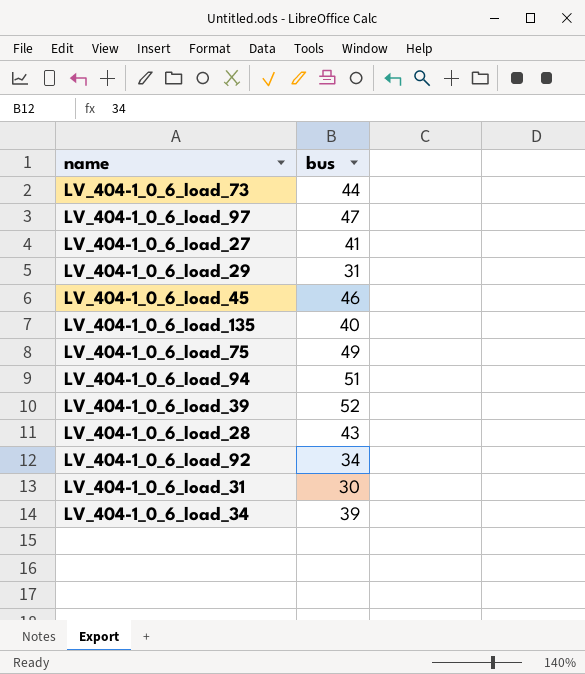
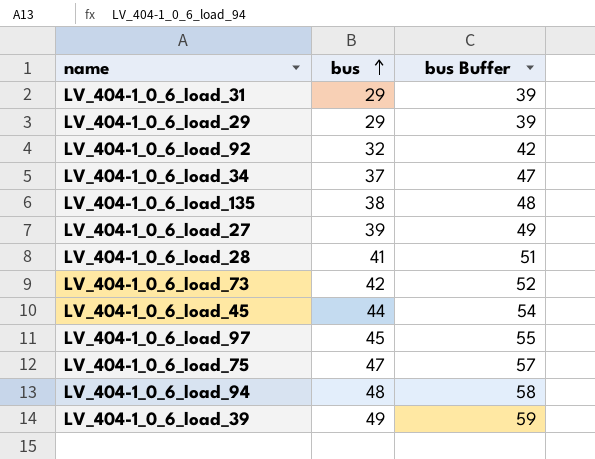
row order: none -> bus ascending
column bus Buffer | formula: none -> [bus] + 10
LV_404-1_0_6_load_31 | bus: 30 -> 29
LV_404-1_0_6_load_29 | bus: 31 -> 29
LV_404-1_0_6_load_92 | bus: 34 -> 32
LV_404-1_0_6_load_34 | bus: 39 -> 37
LV_404-1_0_6_load_135 | bus: 40 -> 38
LV_404-1_0_6_load_27 | bus: 41 -> 39
LV_404-1_0_6_load_28 | bus: 43 -> 41
LV_404-1_0_6_load_73 | bus: 44 -> 42
LV_404-1_0_6_load_45 | bus: 46 -> 44
LV_404-1_0_6_load_97 | bus: 47 -> 45
LV_404-1_0_6_load_75 | bus: 49 -> 47
LV_404-1_0_6_load_94 | bus: 51 -> 48
LV_404-1_0_6_load_39 | bus: 52 -> 49

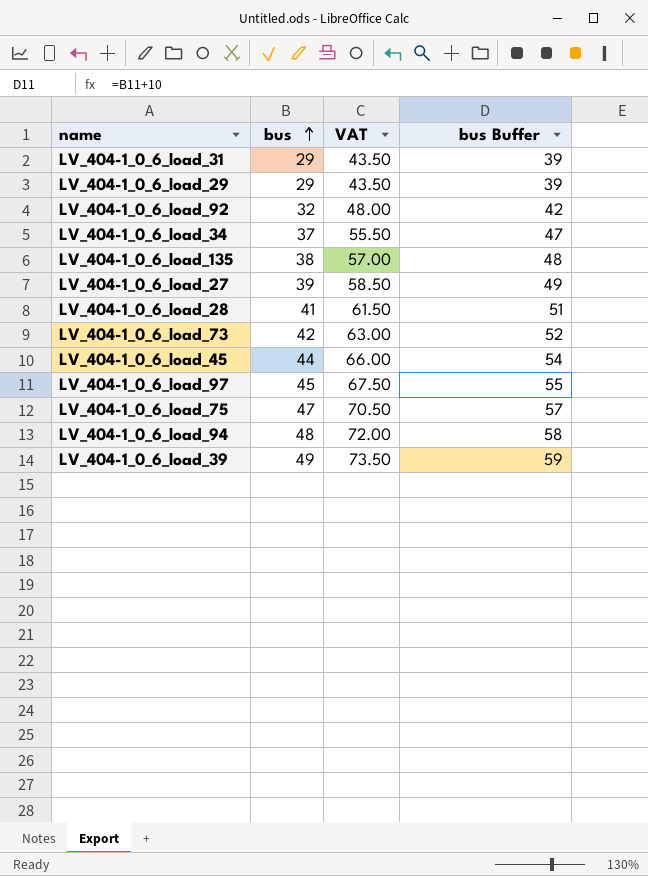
column VAT | formula: none -> [bus] * 1.5

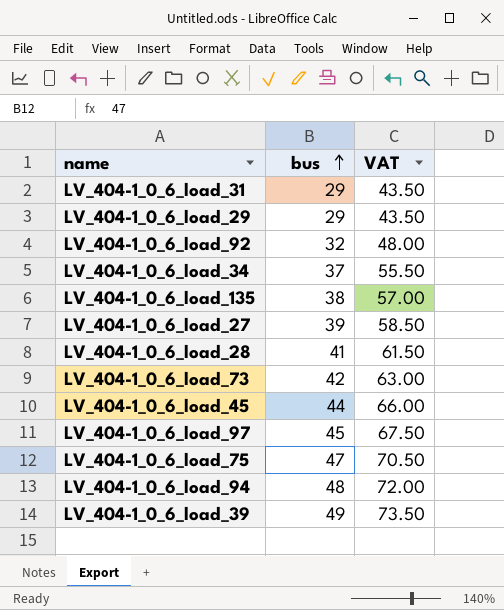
column bus Buffer | formula: [bus] + 10 -> none

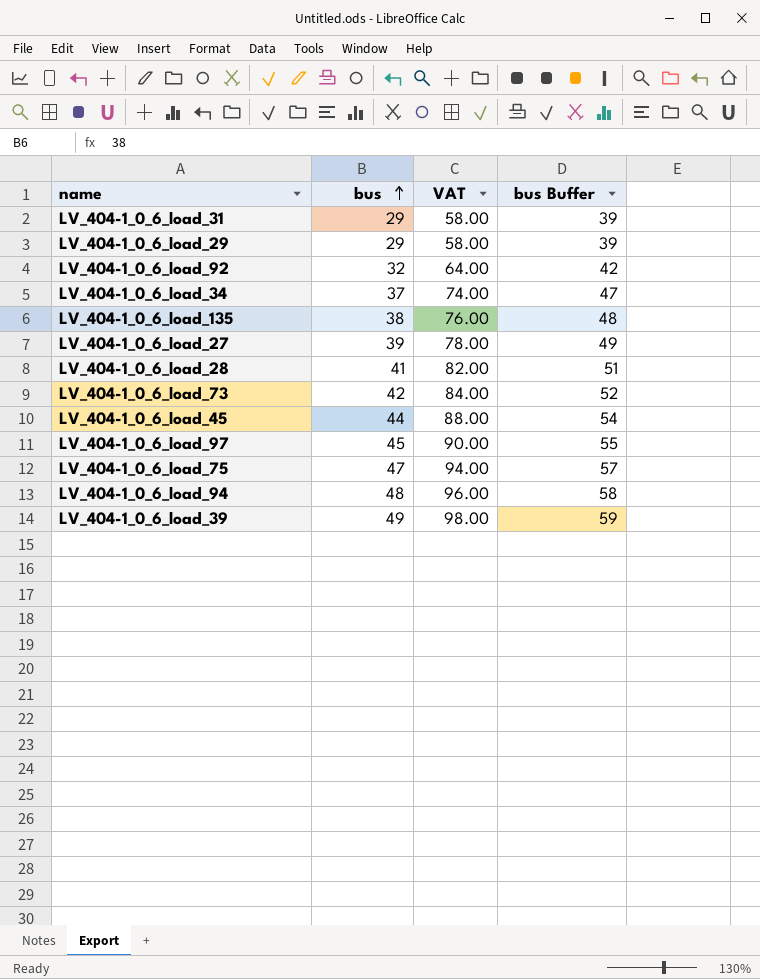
column VAT | formula: [bus] * 1.5 -> [bus] * 2
column bus Buffer | formula: none -> [bus] + 10

